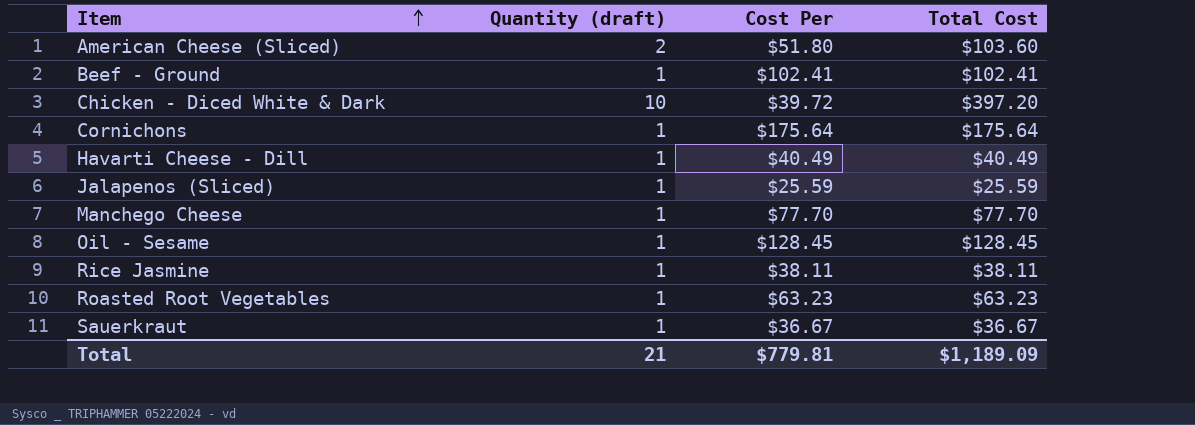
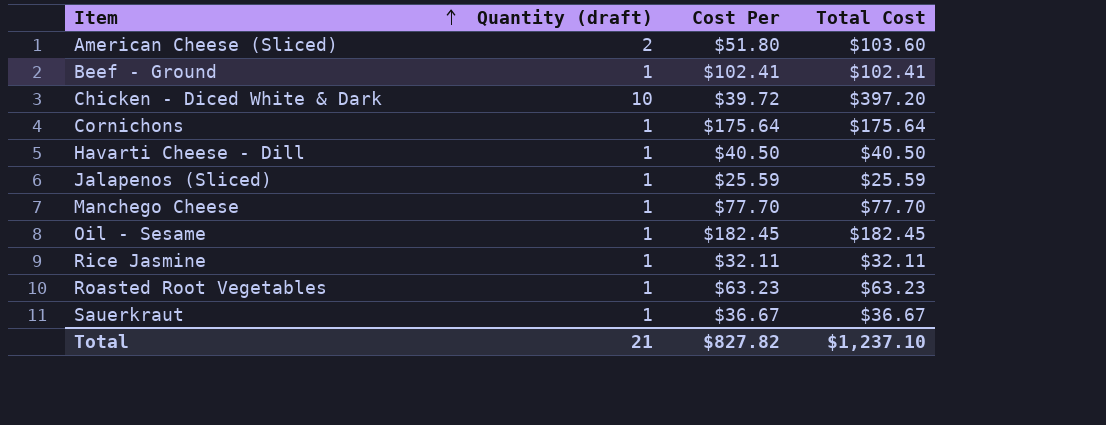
Havarti Cheese - Dill | Cost Per: $40.49 -> $40.50
Havarti Cheese - Dill | Total Cost: $40.49 -> $40.50
Oil - Sesame | Cost Per: $128.45 -> $182.45
Oil - Sesame | Total Cost: $128.45 -> $182.45
Rice Jasmine | Cost Per: $38.11 -> $32.11
Rice Jasmine | Total Cost: $38.11 -> $32.11
Total | Cost Per: $779.81 -> $827.82
Total | Total Cost: $1,189.09 -> $1,237.10

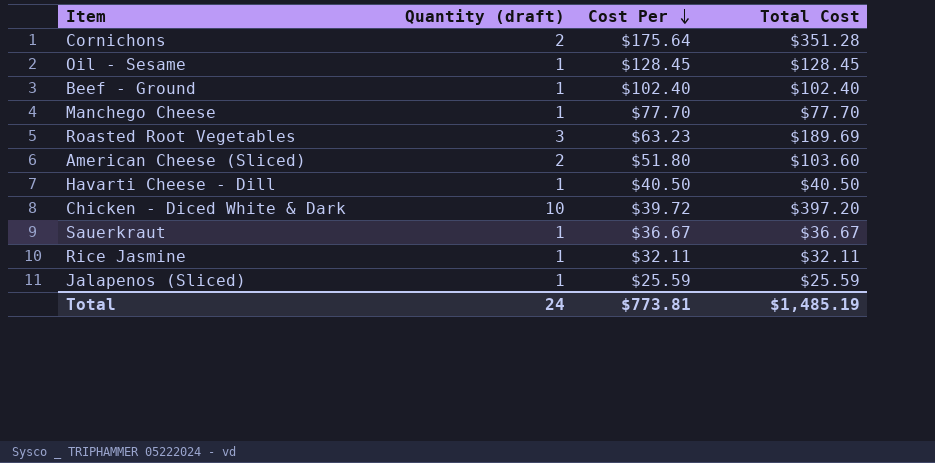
row order: Item ascending -> Cost Per descending
Cornichons | Quantity (draft): 1 -> 2
Cornichons | Total Cost: $175.64 -> $351.28
Oil - Sesame | Cost Per: $182.45 -> $128.45
Oil - Sesame | Total Cost: $182.45 -> $128.45
Beef - Ground | Cost Per: $102.41 -> $102.40
Beef - Ground | Total Cost: $102.41 -> $102.40
Roasted Root Vegetables | Quantity (draft): 1 -> 3
Roasted Root Vegetables | Total Cost: $63.23 -> $189.69
Total | Quantity (draft): 21 -> 24
Total | Cost Per: $827.82 -> $773.81
Total | Total Cost: $1,237.10 -> $1,485.19

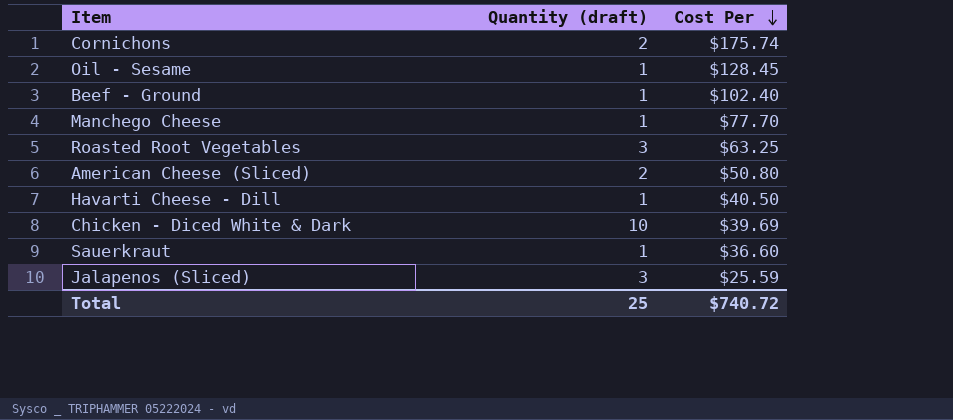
column Total Cost | formula: [Quantity (draft)] * [Cost Per] -> none
row Rice Jasmine: 1 | $32.11 | $32.11 -> none
Cornichons | Cost Per: $175.64 -> $175.74
Roasted Root Vegetables | Cost Per: $63.23 -> $63.25
American Cheese (Sliced) | Cost Per: $51.80 -> $50.80
Chicken - Diced White & Dark | Cost Per: $39.72 -> $39.69
Sauerkraut | Cost Per: $36.67 -> $36.60
Jalapenos (Sliced) | Quantity (draft): 1 -> 3
Total | Quantity (draft): 24 -> 25
Total | Cost Per: $773.81 -> $740.72

